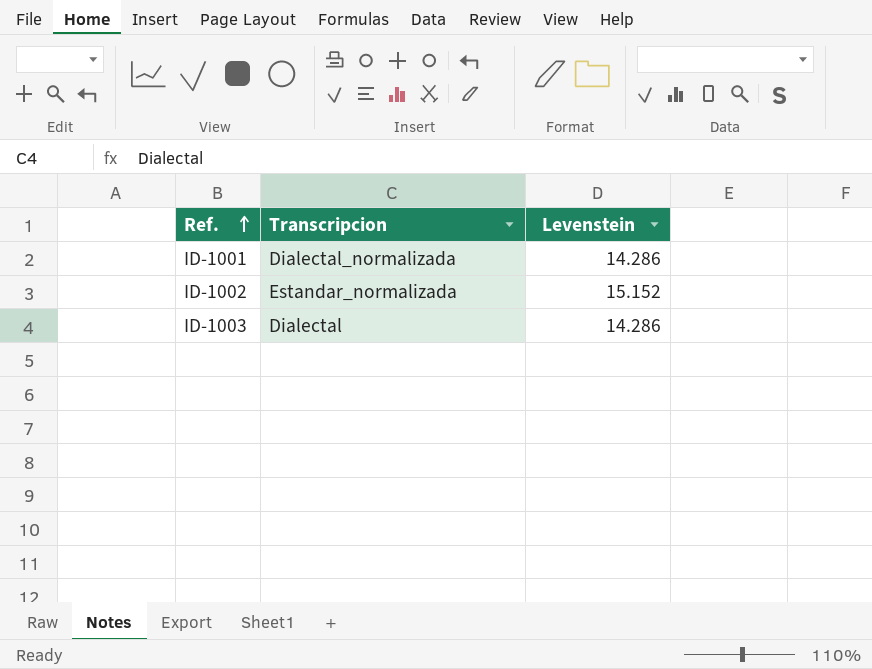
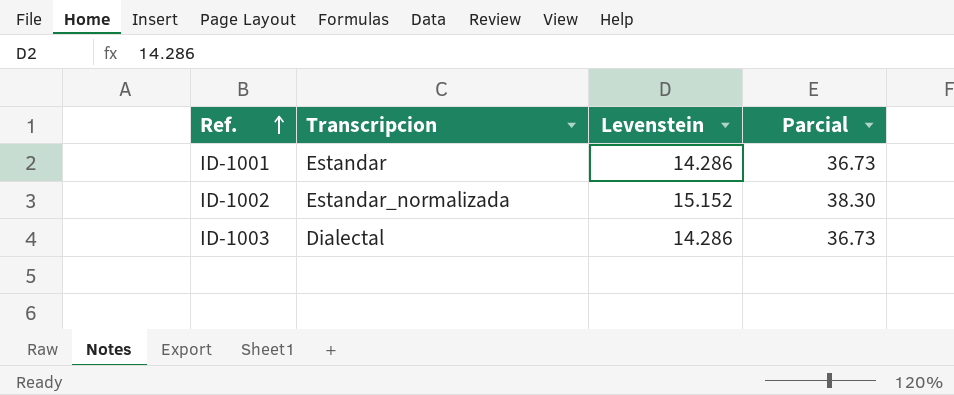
column Parcial | position: none -> 4
ID-1001 | Transcripcion: Dialectal_normalizada -> Estandar

